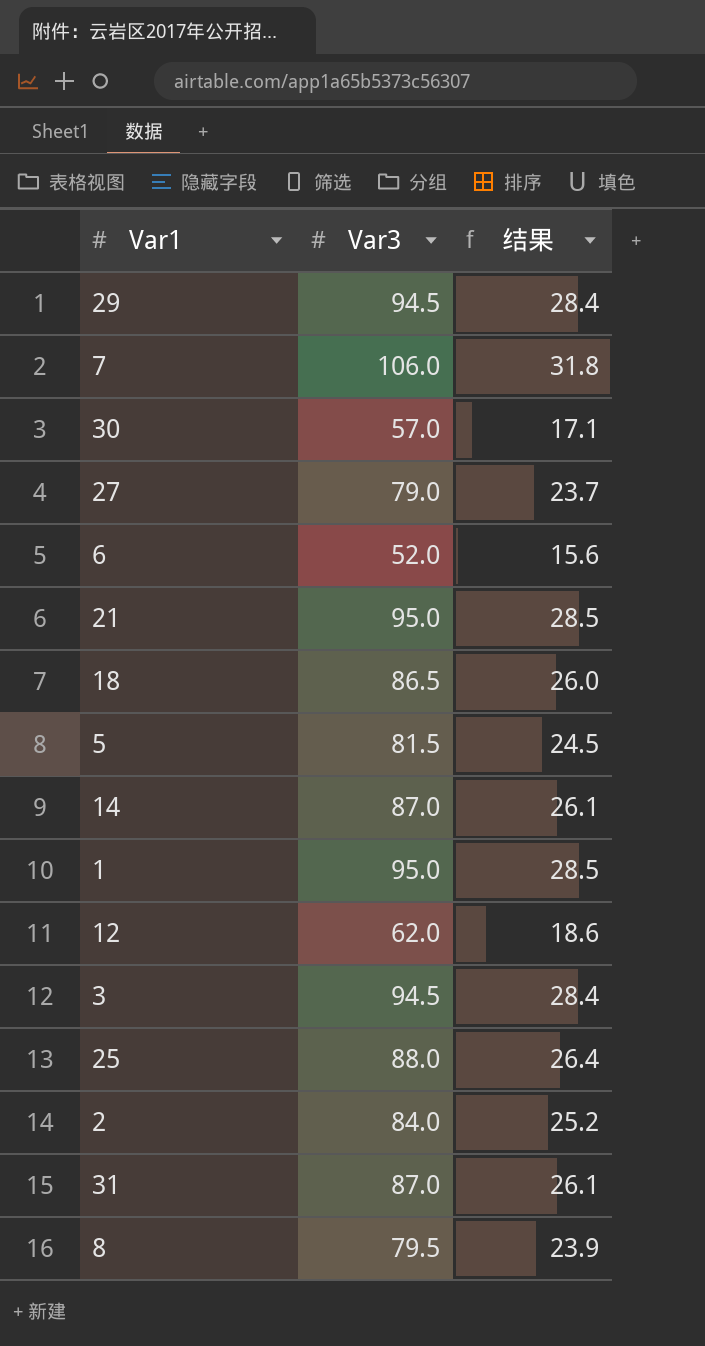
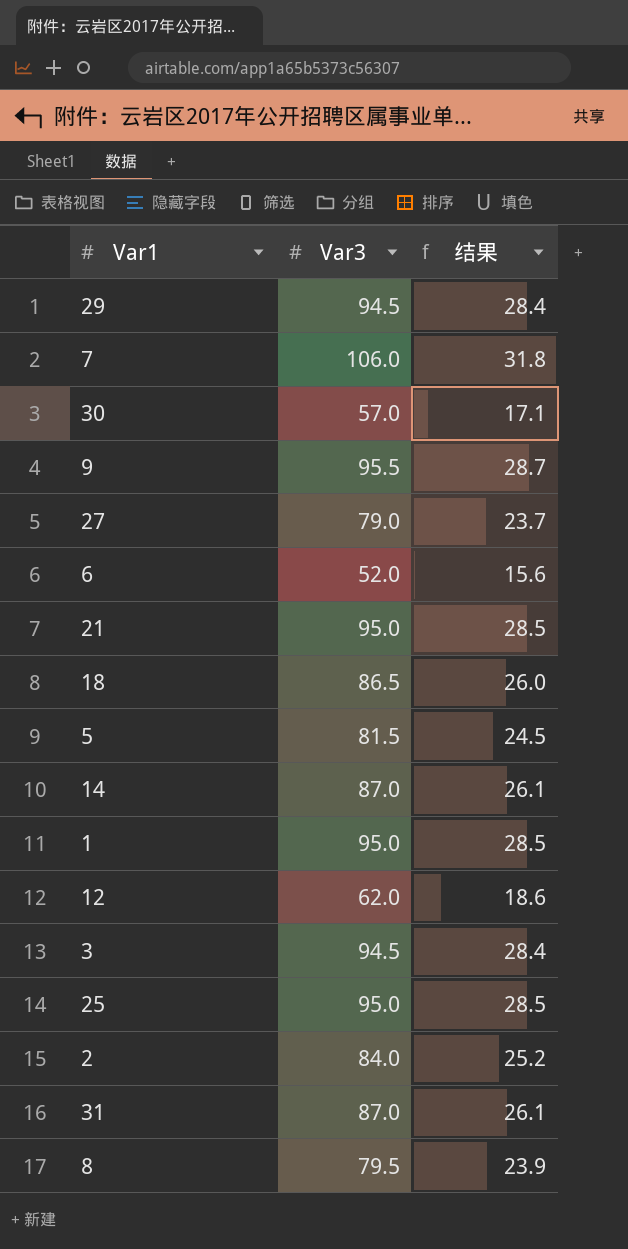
row 9: none -> 95.5 | 28.7
25 | Var3: 88.0 -> 95.0
25 | 结果: 26.4 -> 28.5

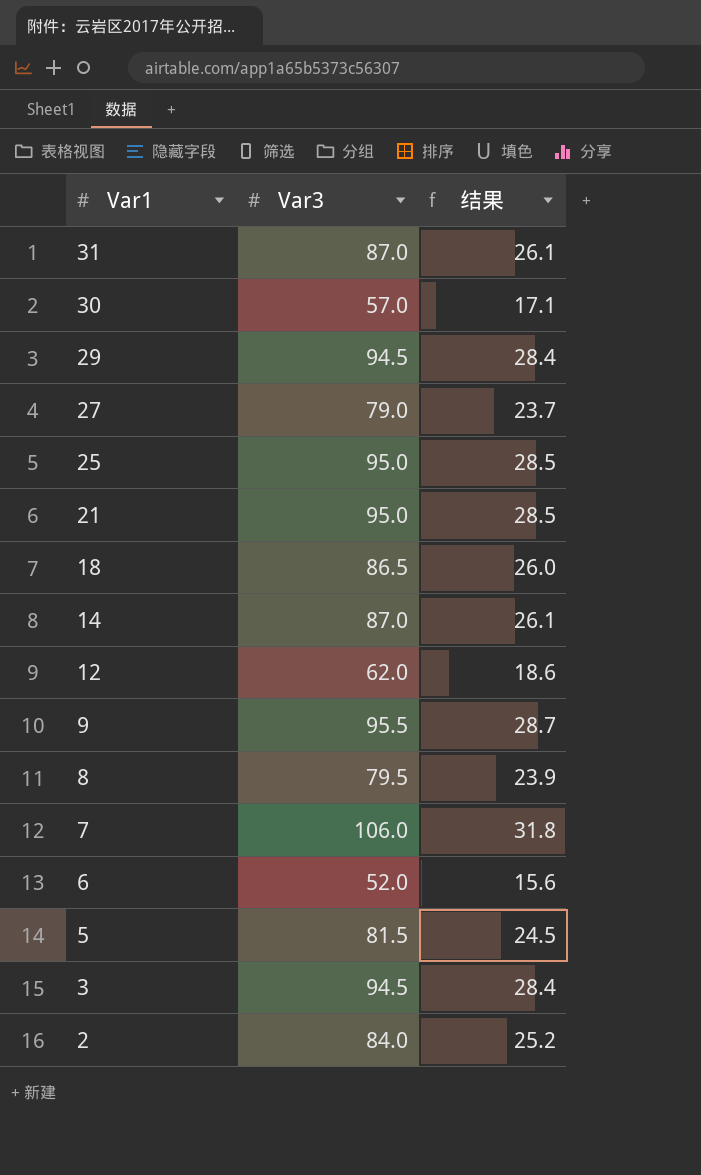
row order: none -> Var1 descending
row 1: 95.0 | 28.5 -> none

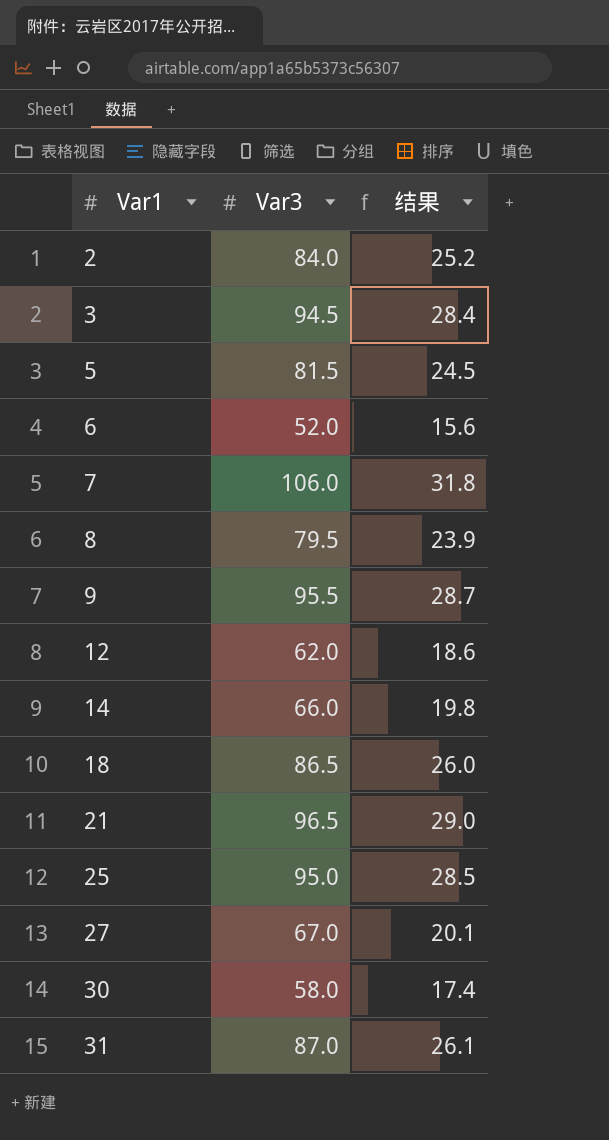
row order: Var1 descending -> Var1 ascending
row 29: 94.5 | 28.4 -> none
14 | Var3: 87.0 -> 66.0
14 | 结果: 26.1 -> 19.8
21 | Var3: 95.0 -> 96.5
21 | 结果: 28.5 -> 29.0
27 | Var3: 79.0 -> 67.0
27 | 结果: 23.7 -> 20.1
30 | Var3: 57.0 -> 58.0
30 | 结果: 17.1 -> 17.4

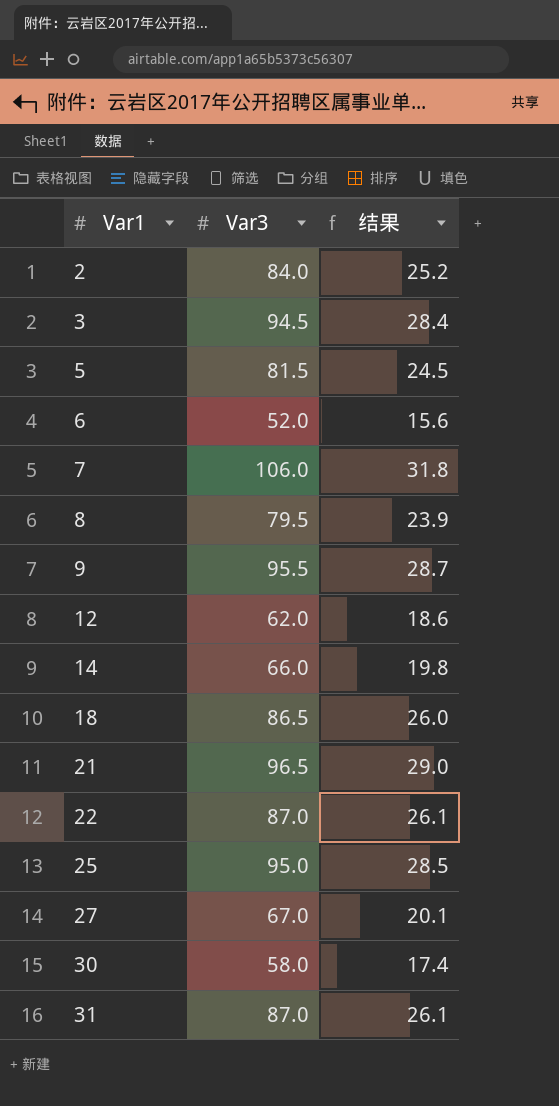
row 22: none -> 87.0 | 26.1

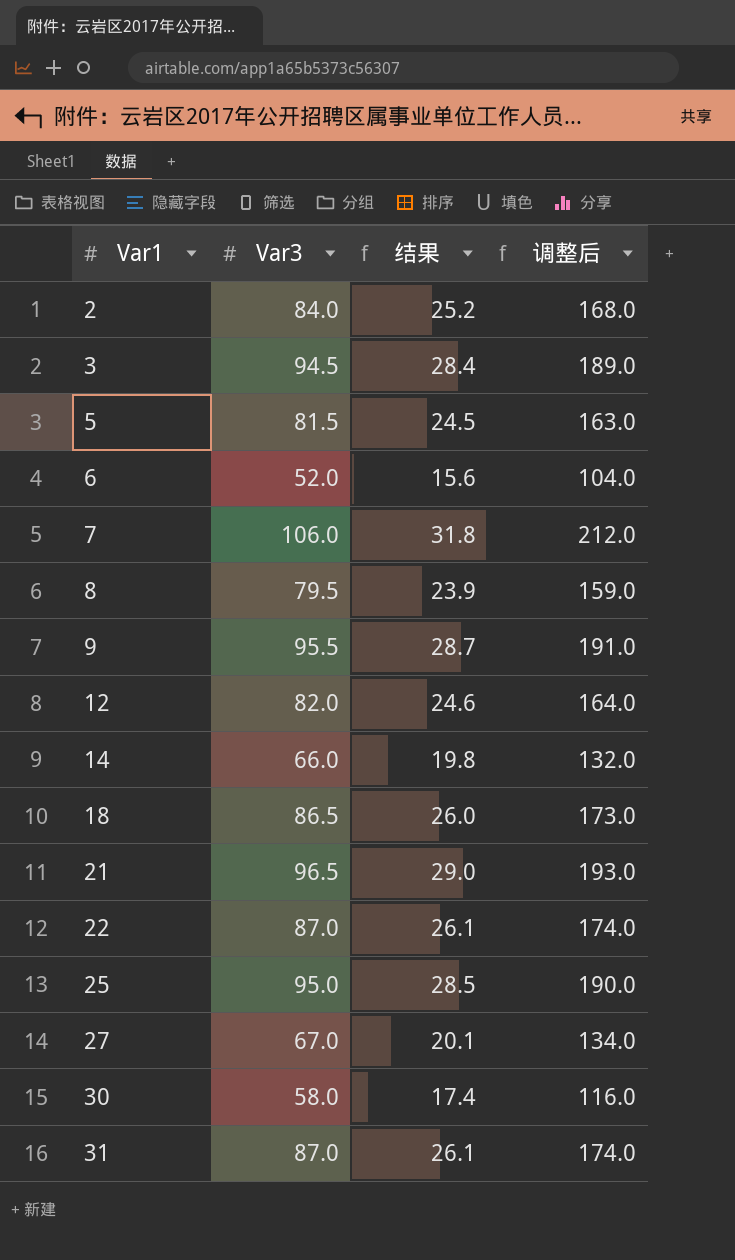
column 调整后 | formula: none -> [Var3] * 2
12 | Var3: 62.0 -> 82.0
12 | 结果: 18.6 -> 24.6

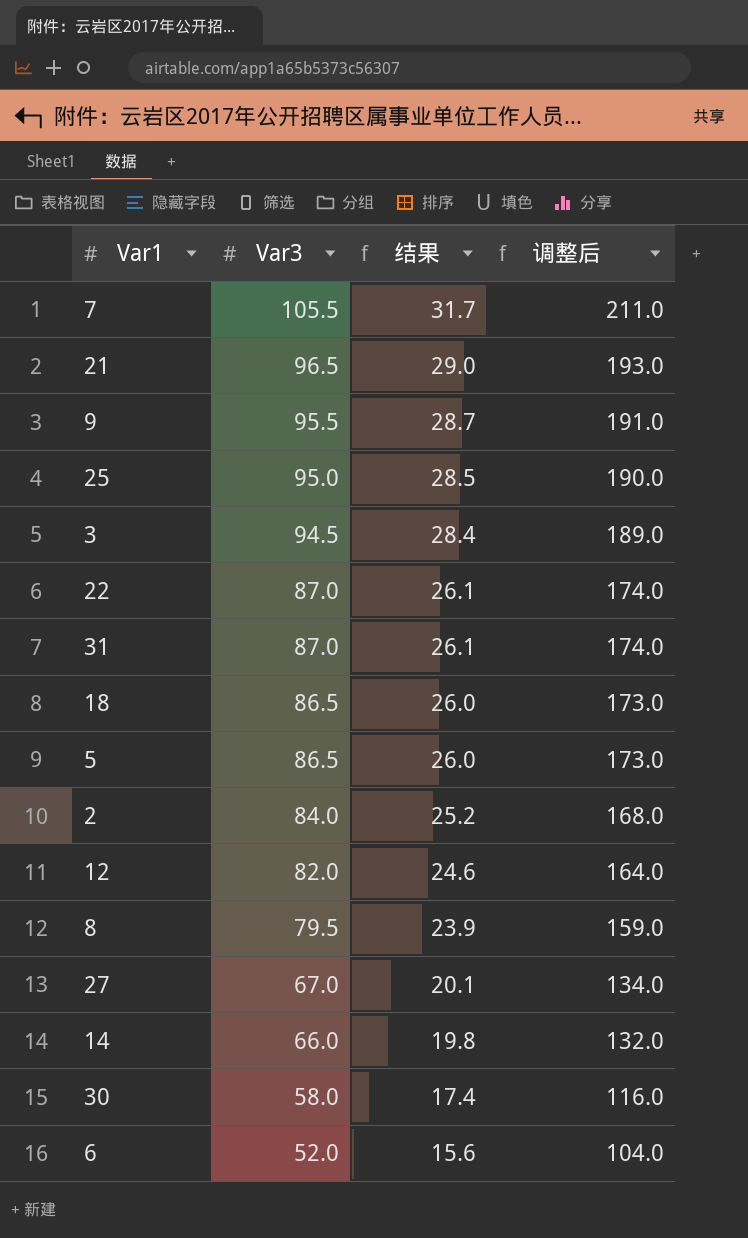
row order: Var1 ascending -> Var3 descending
7 | Var3: 106.0 -> 105.5
7 | 结果: 31.8 -> 31.7
7 | 调整后: 212.0 -> 211.0
5 | Var3: 81.5 -> 86.5
5 | 结果: 24.5 -> 26.0
5 | 调整后: 163.0 -> 173.0

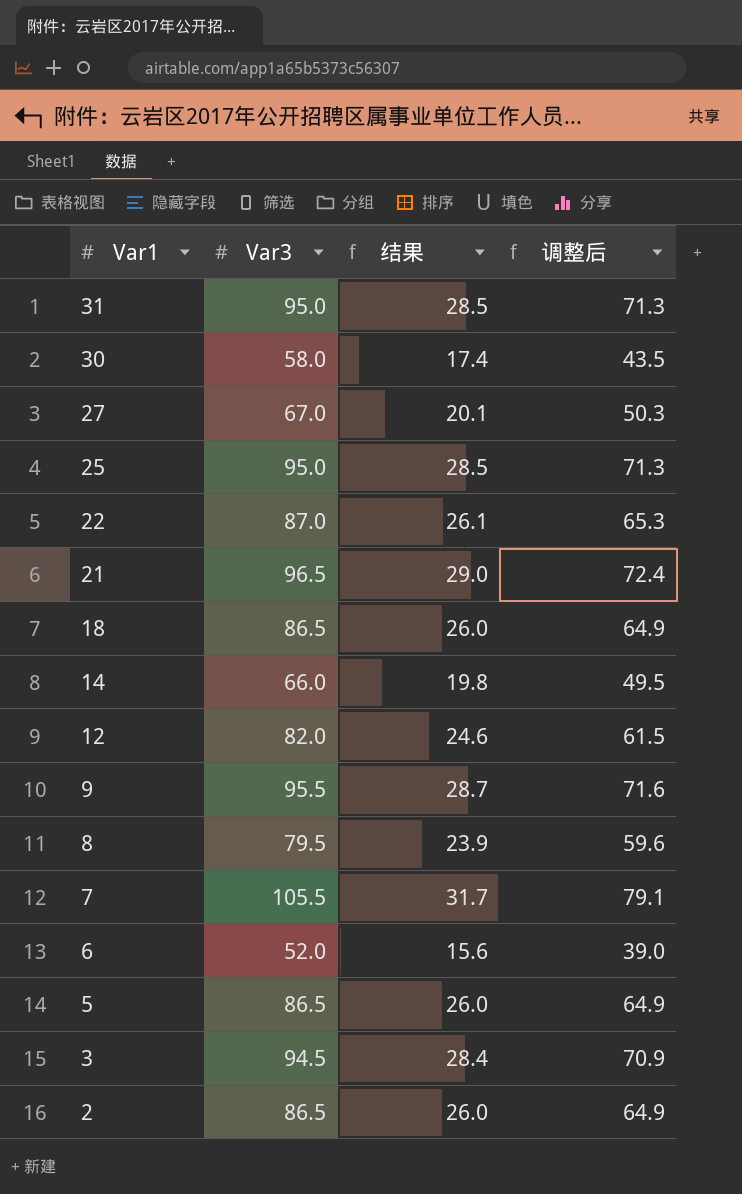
row order: Var3 descending -> Var1 descending
column 调整后 | formula: [Var3] * 2 -> [Var3] * 0.75
31 | Var3: 87.0 -> 95.0
31 | 结果: 26.1 -> 28.5
2 | Var3: 84.0 -> 86.5
2 | 结果: 25.2 -> 26.0

